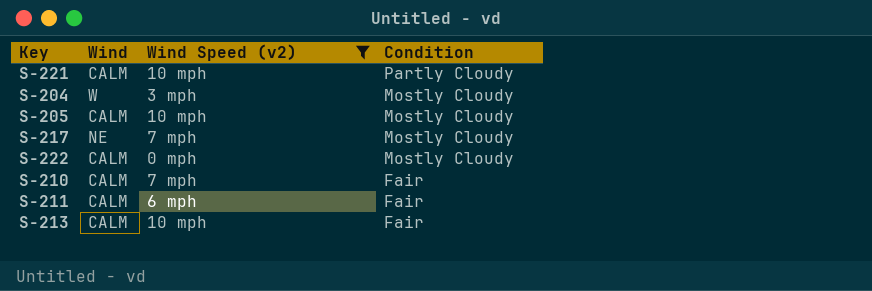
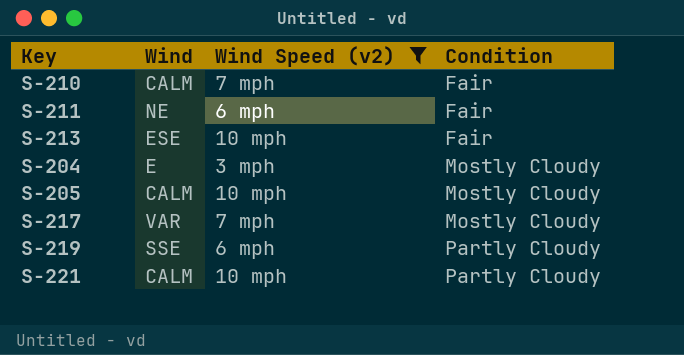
row order: Condition descending -> Condition ascending
row S-222: CALM | 0 mph | Mostly Cloudy -> none
S-211 | Wind: CALM -> NE
S-213 | Wind: CALM -> ESE
S-204 | Wind: W -> E
S-217 | Wind: NE -> VAR
row S-219: none -> SSE | 6 mph | Partly Cloudy

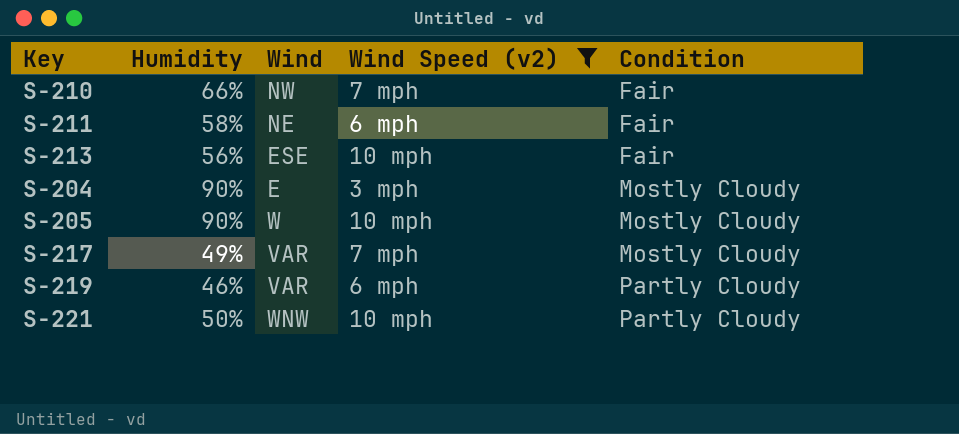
column Humidity | position: none -> 2
S-210 | Wind: CALM -> NW
S-205 | Wind: CALM -> W
S-219 | Wind: SSE -> VAR
S-221 | Wind: CALM -> WNW

